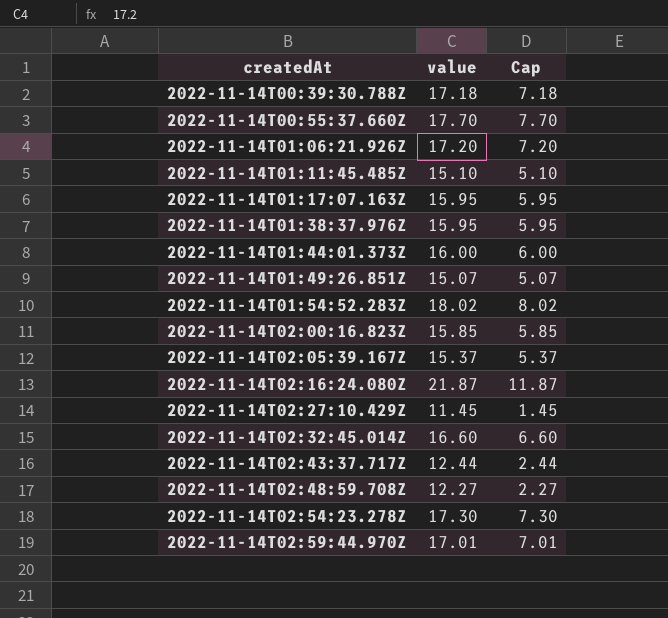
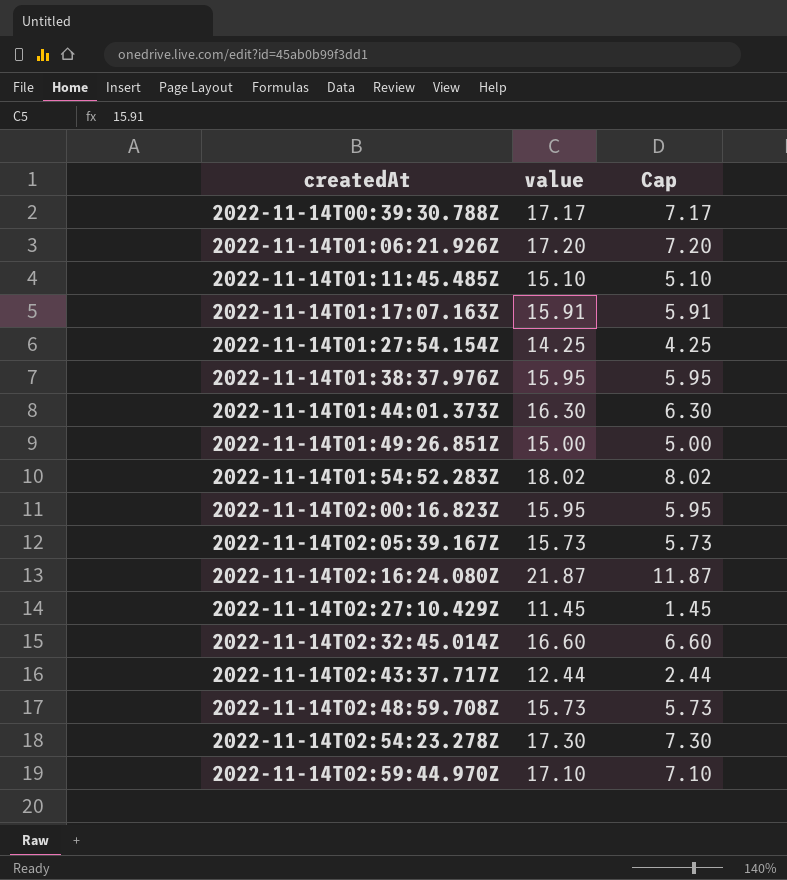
row 2022-11-14T00:55:37.660Z: 17.70 | 7.70 -> none
2022-11-14T00:39:30.788Z | value: 17.18 -> 17.17
2022-11-14T00:39:30.788Z | Cap: 7.18 -> 7.17
2022-11-14T01:17:07.163Z | value: 15.95 -> 15.91
2022-11-14T01:17:07.163Z | Cap: 5.95 -> 5.91
row 2022-11-14T01:27:54.154Z: none -> 14.25 | 4.25
2022-11-14T01:44:01.373Z | value: 16.00 -> 16.30
2022-11-14T01:44:01.373Z | Cap: 6.00 -> 6.30
2022-11-14T01:49:26.851Z | value: 15.07 -> 15.00
2022-11-14T01:49:26.851Z | Cap: 5.07 -> 5.00
2022-11-14T02:00:16.823Z | value: 15.85 -> 15.95
2022-11-14T02:00:16.823Z | Cap: 5.85 -> 5.95
2022-11-14T02:05:39.167Z | value: 15.37 -> 15.73
2022-11-14T02:05:39.167Z | Cap: 5.37 -> 5.73
2022-11-14T02:48:59.708Z | value: 12.27 -> 15.73
2022-11-14T02:48:59.708Z | Cap: 2.27 -> 5.73
2022-11-14T02:59:44.970Z | value: 17.01 -> 17.10
2022-11-14T02:59:44.970Z | Cap: 7.01 -> 7.10

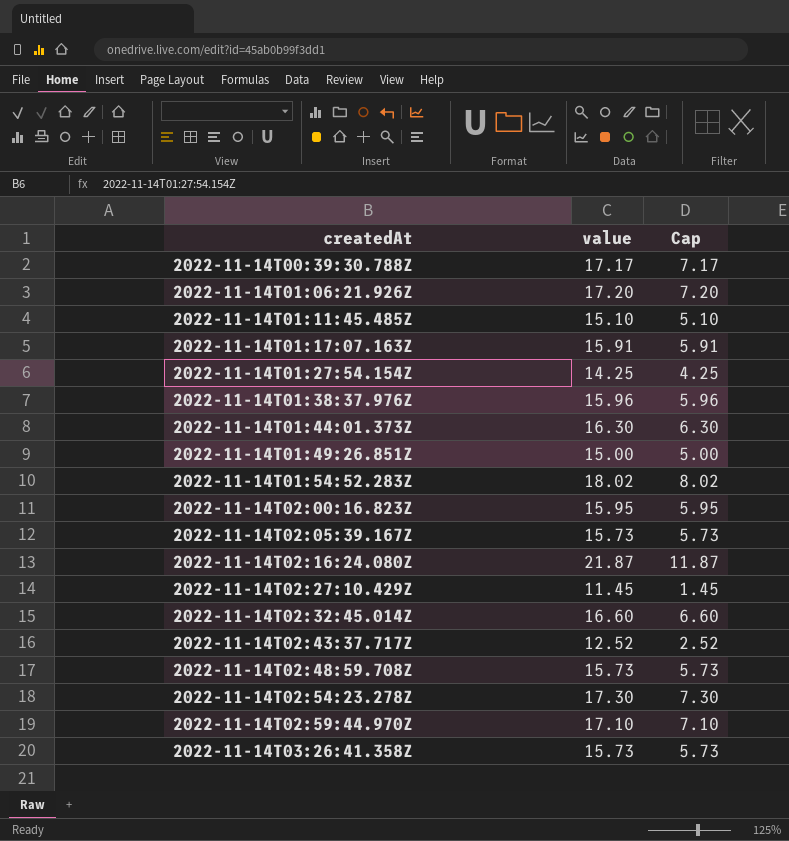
2022-11-14T01:38:37.976Z | value: 15.95 -> 15.96
2022-11-14T01:38:37.976Z | Cap: 5.95 -> 5.96
2022-11-14T02:43:37.717Z | value: 12.44 -> 12.52
2022-11-14T02:43:37.717Z | Cap: 2.44 -> 2.52
row 2022-11-14T03:26:41.358Z: none -> 15.73 | 5.73

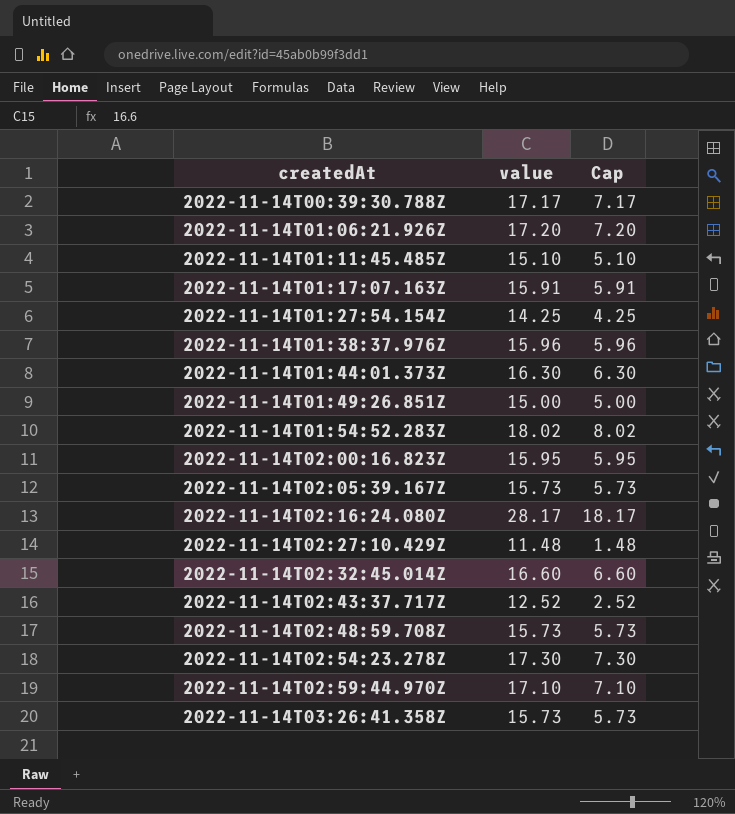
2022-11-14T02:16:24.080Z | value: 21.87 -> 28.17
2022-11-14T02:16:24.080Z | Cap: 11.87 -> 18.17
2022-11-14T02:27:10.429Z | value: 11.45 -> 11.48
2022-11-14T02:27:10.429Z | Cap: 1.45 -> 1.48

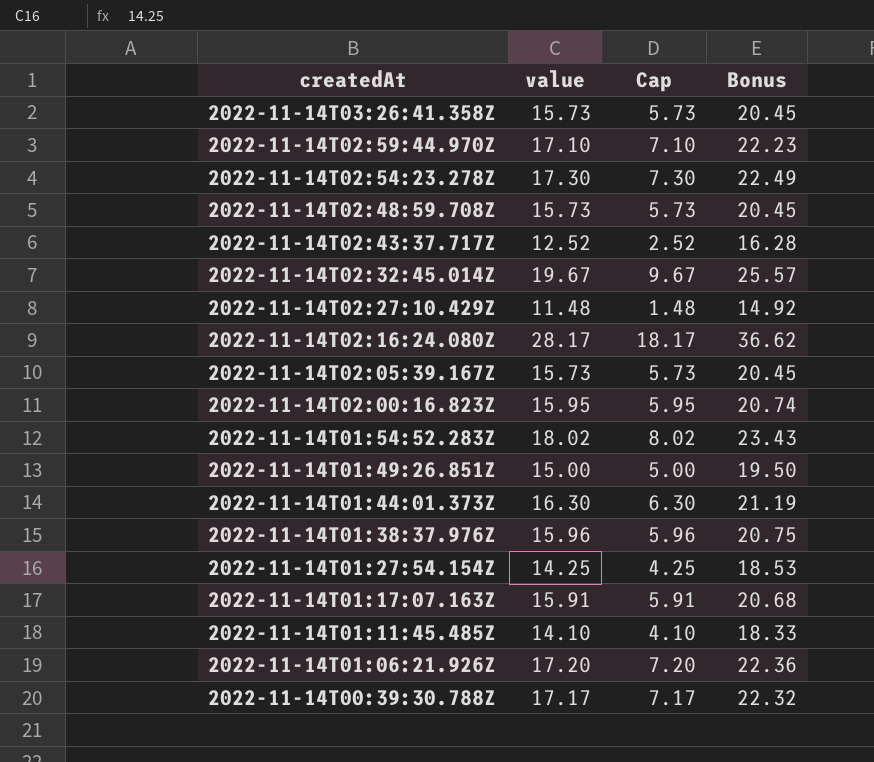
row order: createdAt ascending -> createdAt descending
column Bonus | formula: none -> [value] * 1.3
2022-11-14T02:32:45.014Z | value: 16.60 -> 19.67
2022-11-14T02:32:45.014Z | Cap: 6.60 -> 9.67
2022-11-14T01:11:45.485Z | value: 15.10 -> 14.10
2022-11-14T01:11:45.485Z | Cap: 5.10 -> 4.10

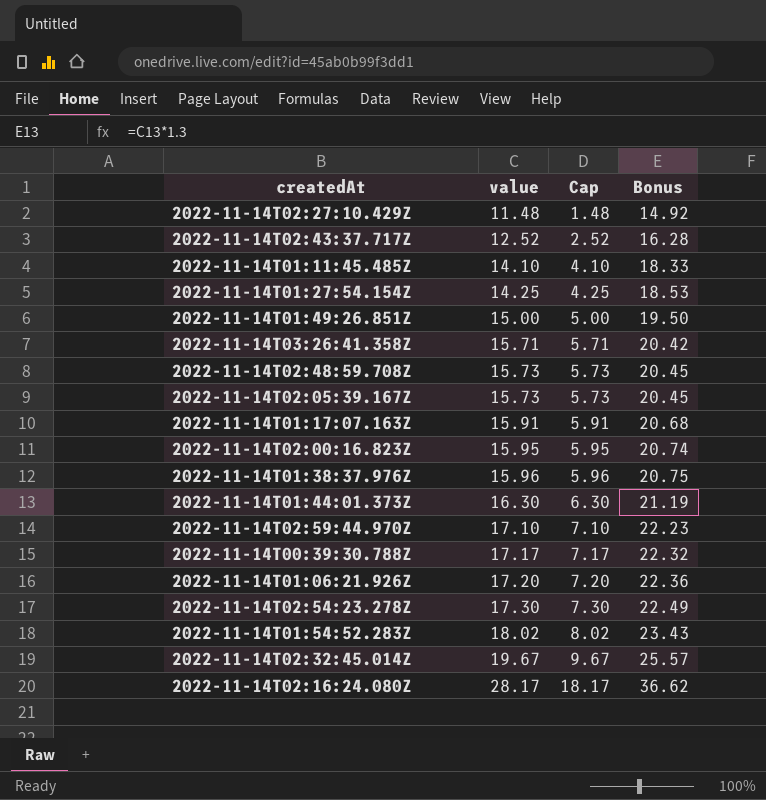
row order: createdAt descending -> value ascending
2022-11-14T03:26:41.358Z | value: 15.73 -> 15.71
2022-11-14T03:26:41.358Z | Cap: 5.73 -> 5.71
2022-11-14T03:26:41.358Z | Bonus: 20.45 -> 20.42

